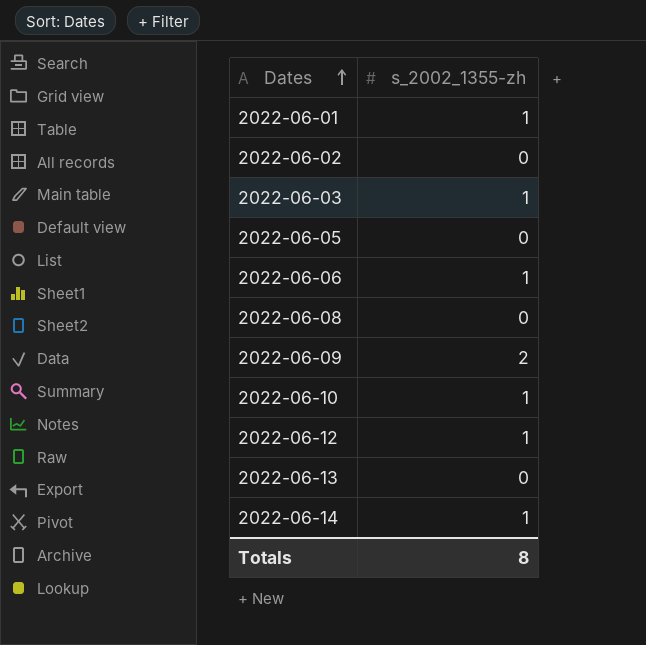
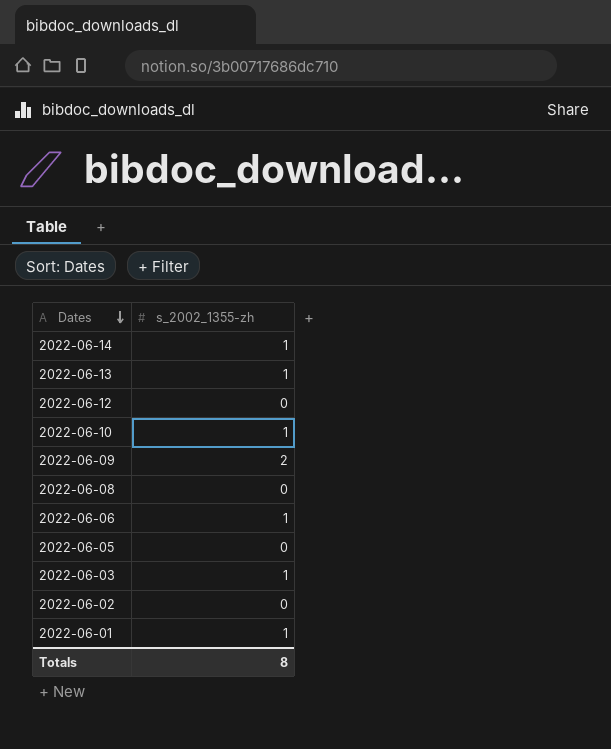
row order: Dates ascending -> Dates descending
2022-06-13 | s_2002_1355-zh: 0 -> 1
2022-06-12 | s_2002_1355-zh: 1 -> 0

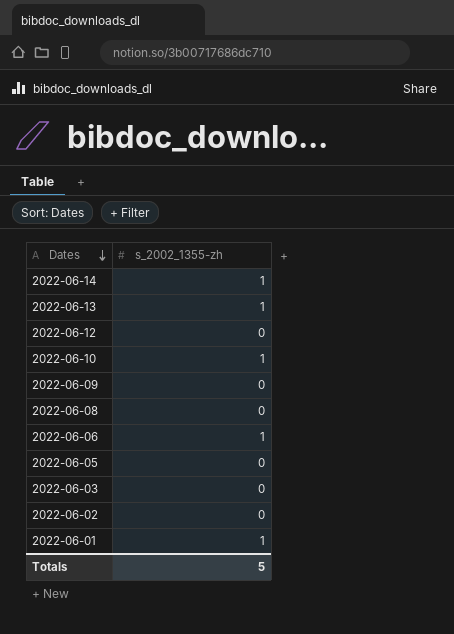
2022-06-09 | s_2002_1355-zh: 2 -> 0
2022-06-03 | s_2002_1355-zh: 1 -> 0
Totals | s_2002_1355-zh: 8 -> 5

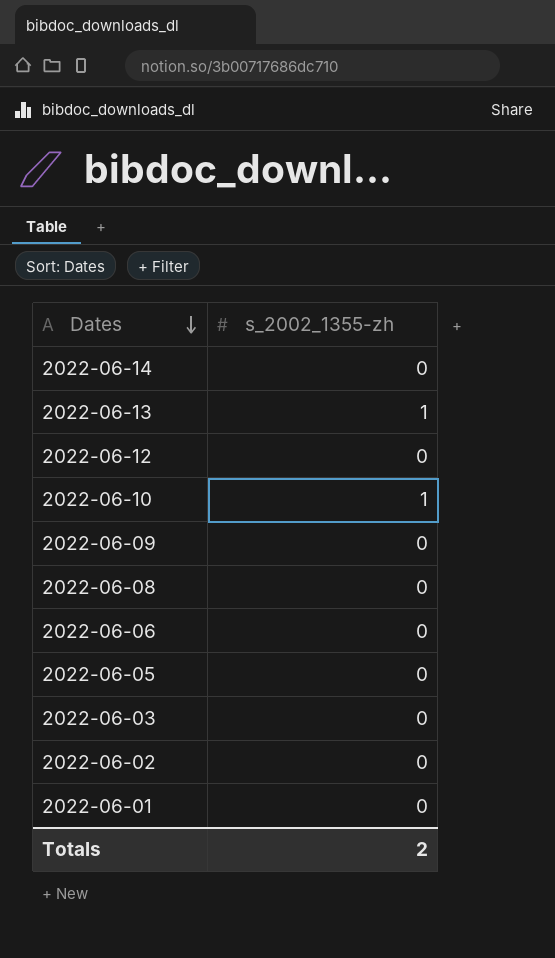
2022-06-14 | s_2002_1355-zh: 1 -> 0
2022-06-06 | s_2002_1355-zh: 1 -> 0
2022-06-01 | s_2002_1355-zh: 1 -> 0
Totals | s_2002_1355-zh: 5 -> 2

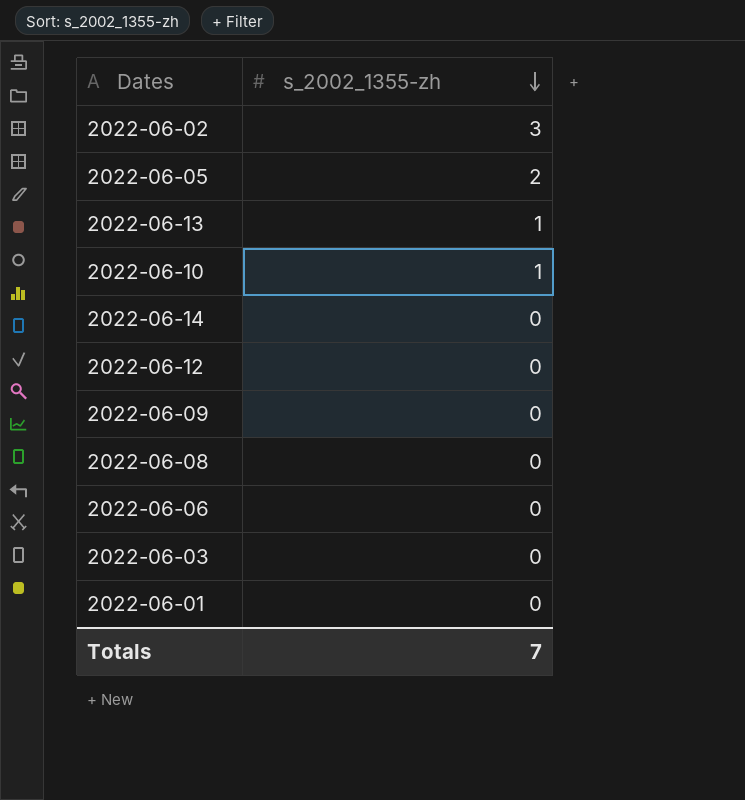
row order: Dates descending -> s_2002_1355-zh descending
2022-06-02 | s_2002_1355-zh: 0 -> 3
2022-06-05 | s_2002_1355-zh: 0 -> 2
Totals | s_2002_1355-zh: 2 -> 7

